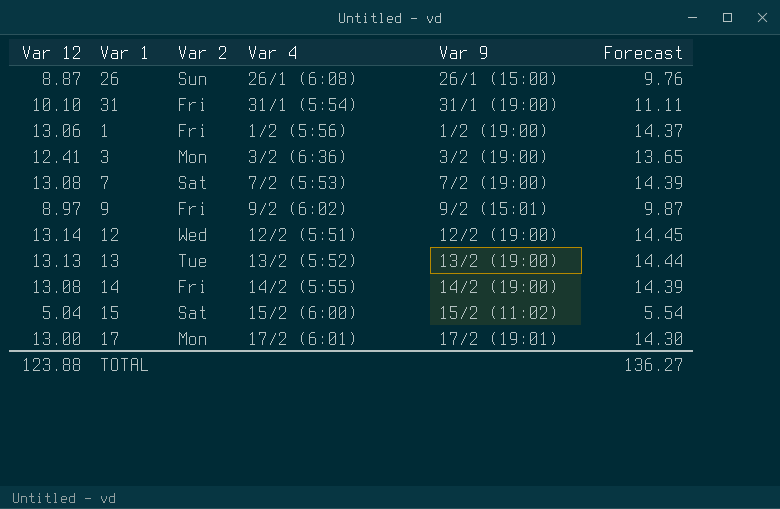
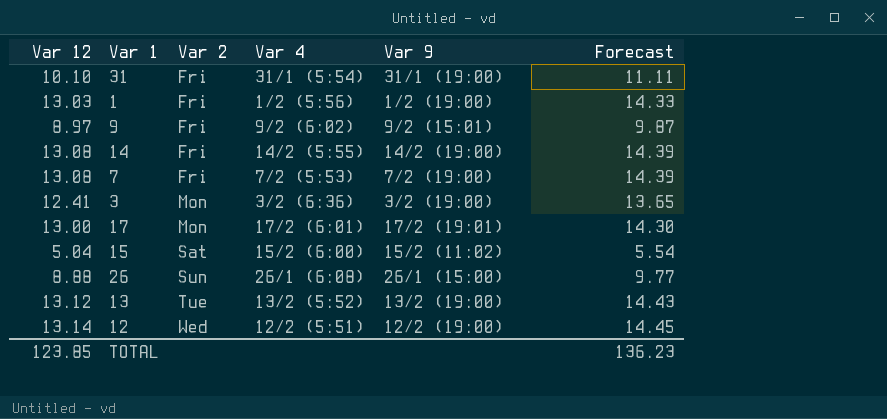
row order: none -> Var 2 ascending
1 | Var 12: 13.06 -> 13.03
1 | Forecast: 14.37 -> 14.33
7 | Var 2: Sat -> Fri
26 | Var 12: 8.87 -> 8.88
26 | Forecast: 9.76 -> 9.77
13 | Var 12: 13.13 -> 13.12
13 | Forecast: 14.44 -> 14.43
TOTAL | Var 12: 123.88 -> 123.85
TOTAL | Forecast: 136.27 -> 136.23

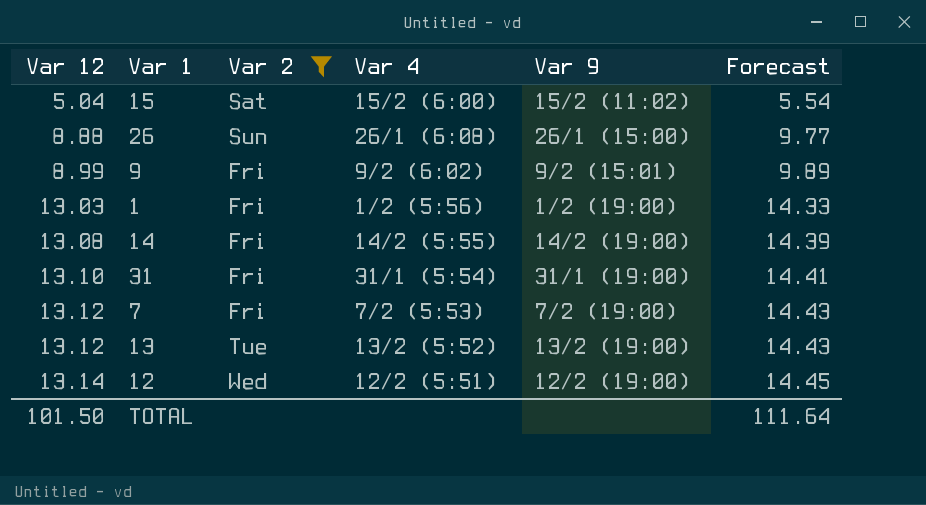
filter: none -> Var 2 != Mon
row order: Var 2 ascending -> Var 12 ascending
9 | Var 12: 8.97 -> 8.99
9 | Forecast: 9.87 -> 9.89
31 | Var 12: 10.10 -> 13.10
31 | Forecast: 11.11 -> 14.41
7 | Var 12: 13.08 -> 13.12
7 | Forecast: 14.39 -> 14.43
TOTAL | Var 12: 123.85 -> 101.50
TOTAL | Forecast: 136.23 -> 111.64

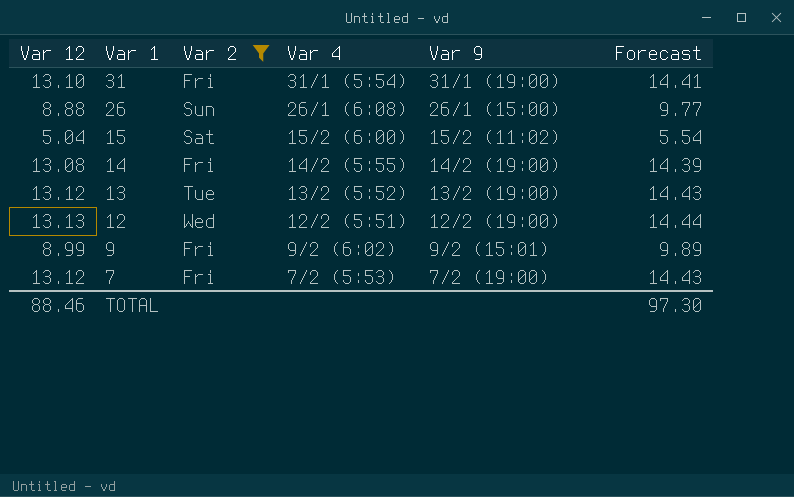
row order: Var 12 ascending -> Var 1 descending
row 1: 13.03 | Fri | 1/2 (5:56) | 1/2 (19:00) | 14.33 -> none
12 | Var 12: 13.14 -> 13.13
12 | Forecast: 14.45 -> 14.44
TOTAL | Var 12: 101.50 -> 88.46
TOTAL | Forecast: 111.64 -> 97.30

